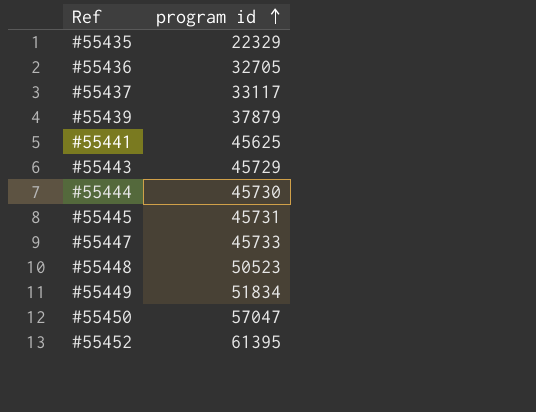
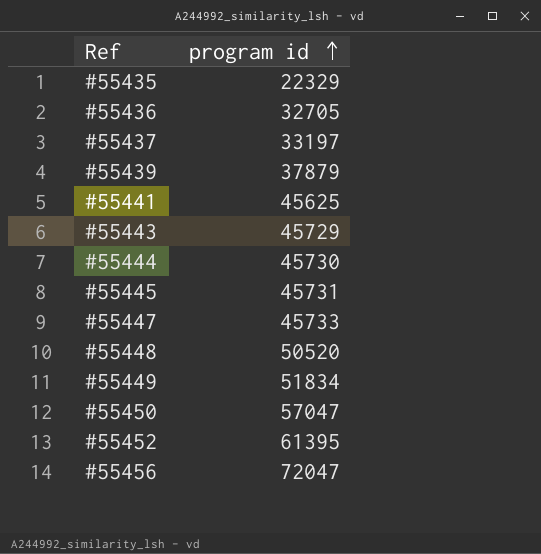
#55437 | program id: 33117 -> 33197
#55448 | program id: 50523 -> 50520
row #55456: none -> 72047

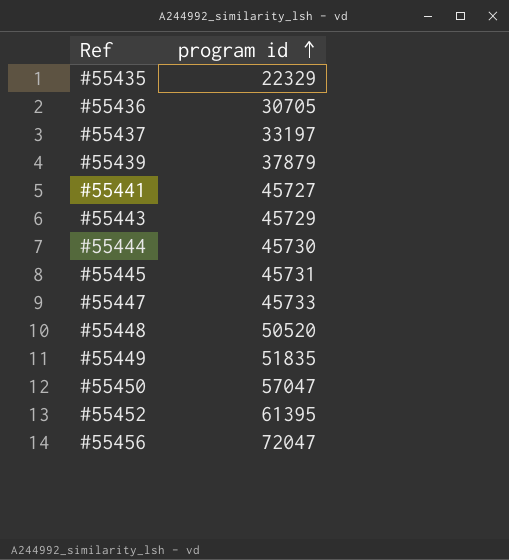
#55436 | program id: 32705 -> 30705
#55441 | program id: 45625 -> 45727
#55449 | program id: 51834 -> 51835

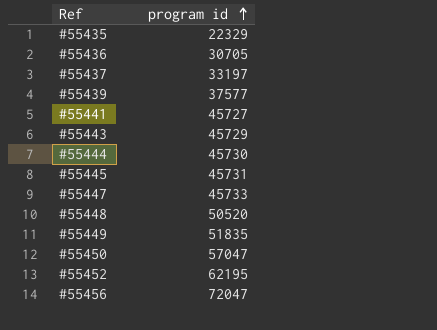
#55439 | program id: 37879 -> 37577
#55452 | program id: 61395 -> 62195

